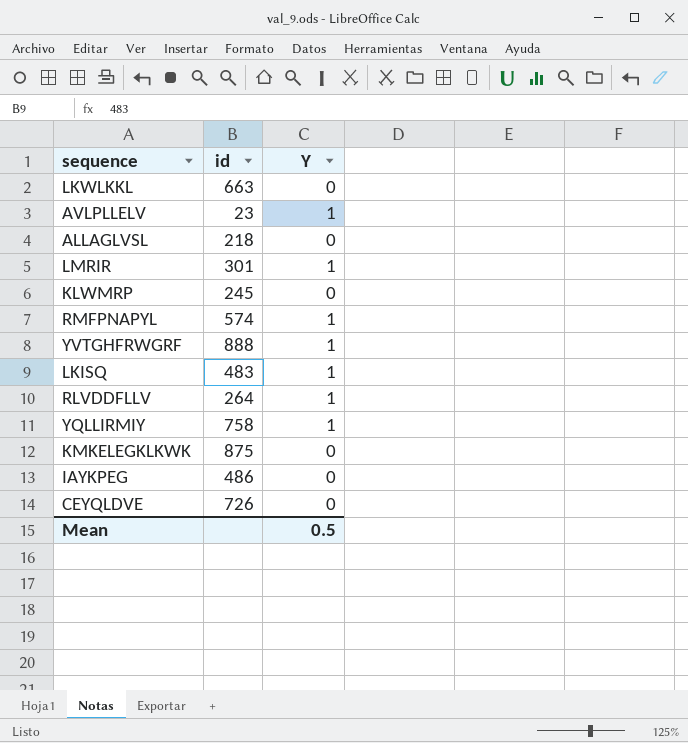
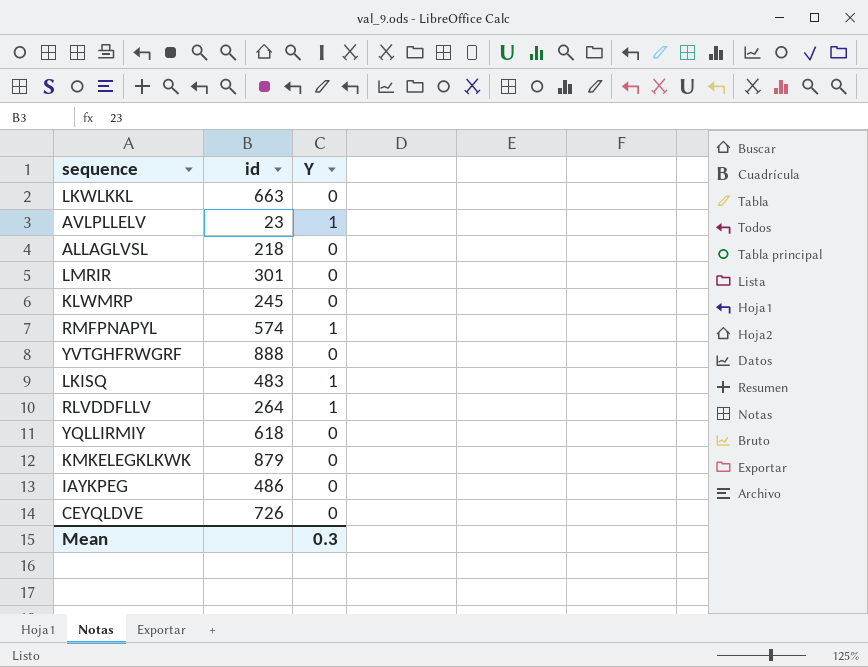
LMRIR | Y: 1 -> 0
YVTGHFRWGRF | Y: 1 -> 0
YQLLIRMIY | id: 758 -> 618
YQLLIRMIY | Y: 1 -> 0
KMKELEGKLKWK | id: 875 -> 879
Mean | Y: 0.5 -> 0.3

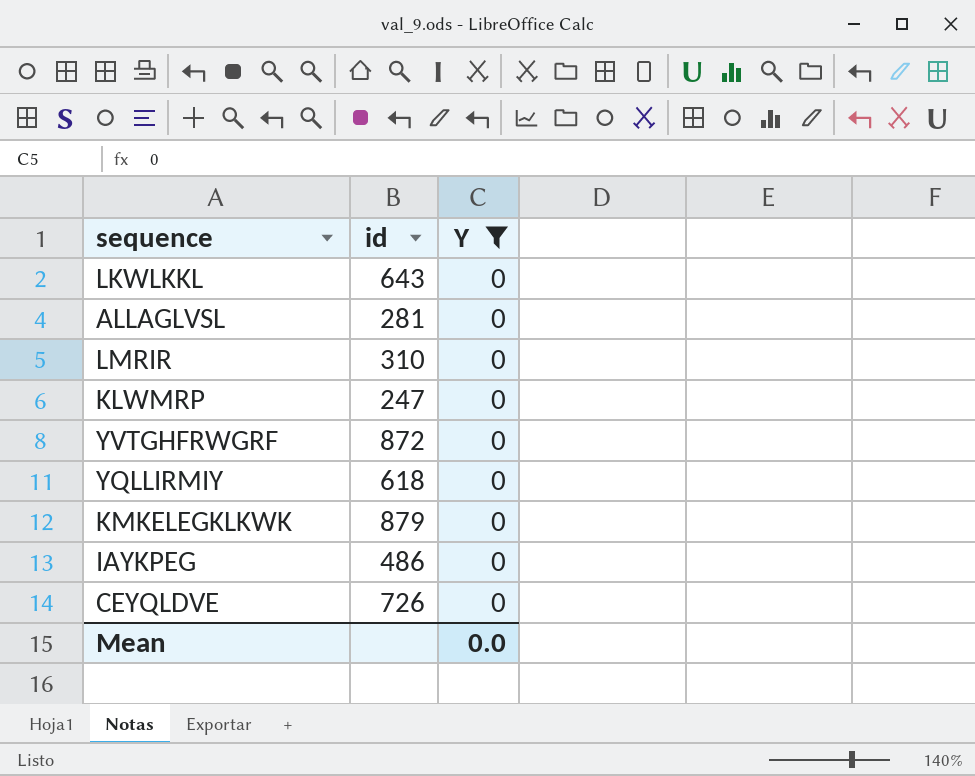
filter: none -> Y = 0
LKWLKKL | id: 663 -> 643
ALLAGLVSL | id: 218 -> 281
LMRIR | id: 301 -> 310
KLWMRP | id: 245 -> 247
YVTGHFRWGRF | id: 888 -> 872
Mean | Y: 0.3 -> 0.0

